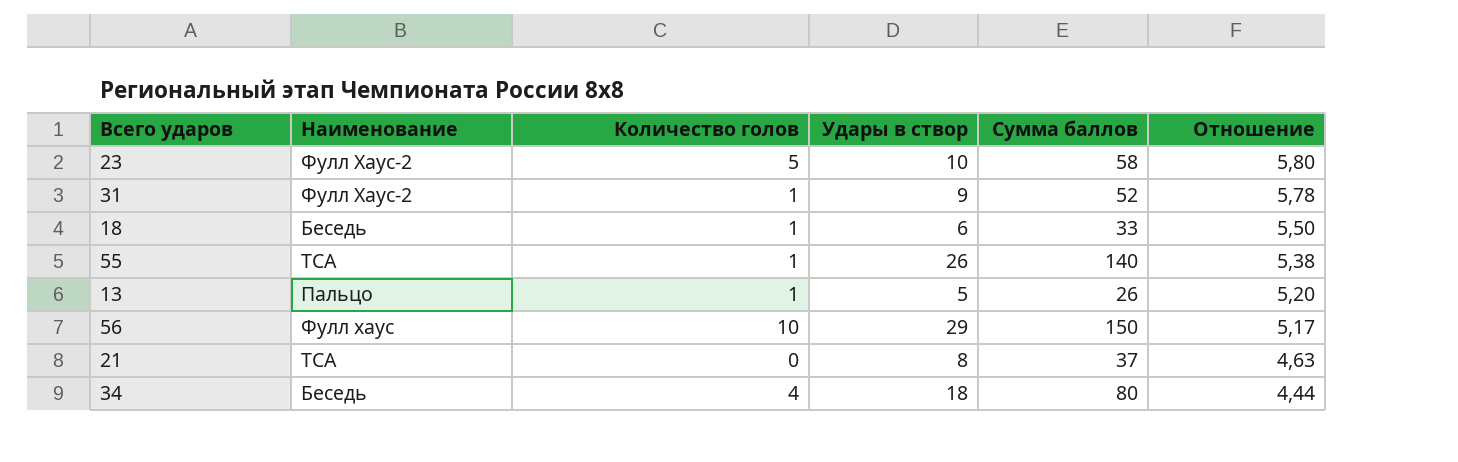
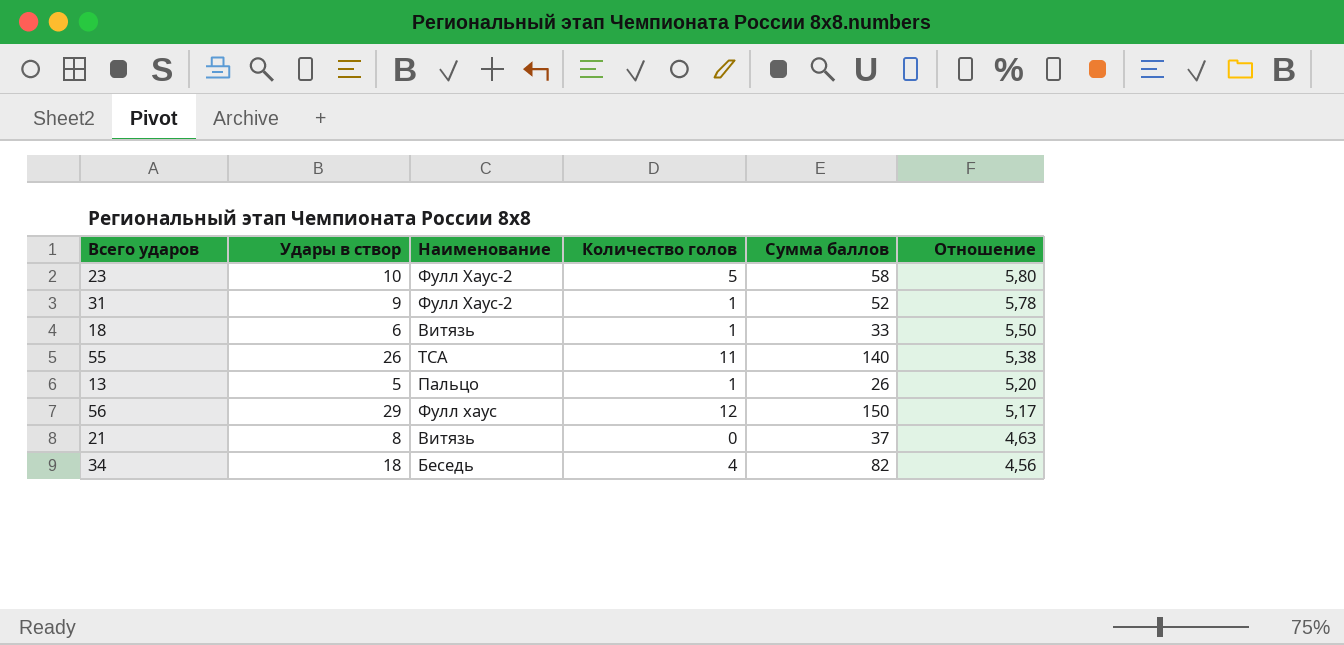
column Удары в створ | position: 4 -> 2
18 | Наименование: Беседь -> Витязь
55 | Количество голов: 1 -> 11
56 | Количество голов: 10 -> 12
21 | Наименование: ТСА -> Витязь
34 | Сумма баллов: 80 -> 82
34 | Отношение: 4,44 -> 4,56

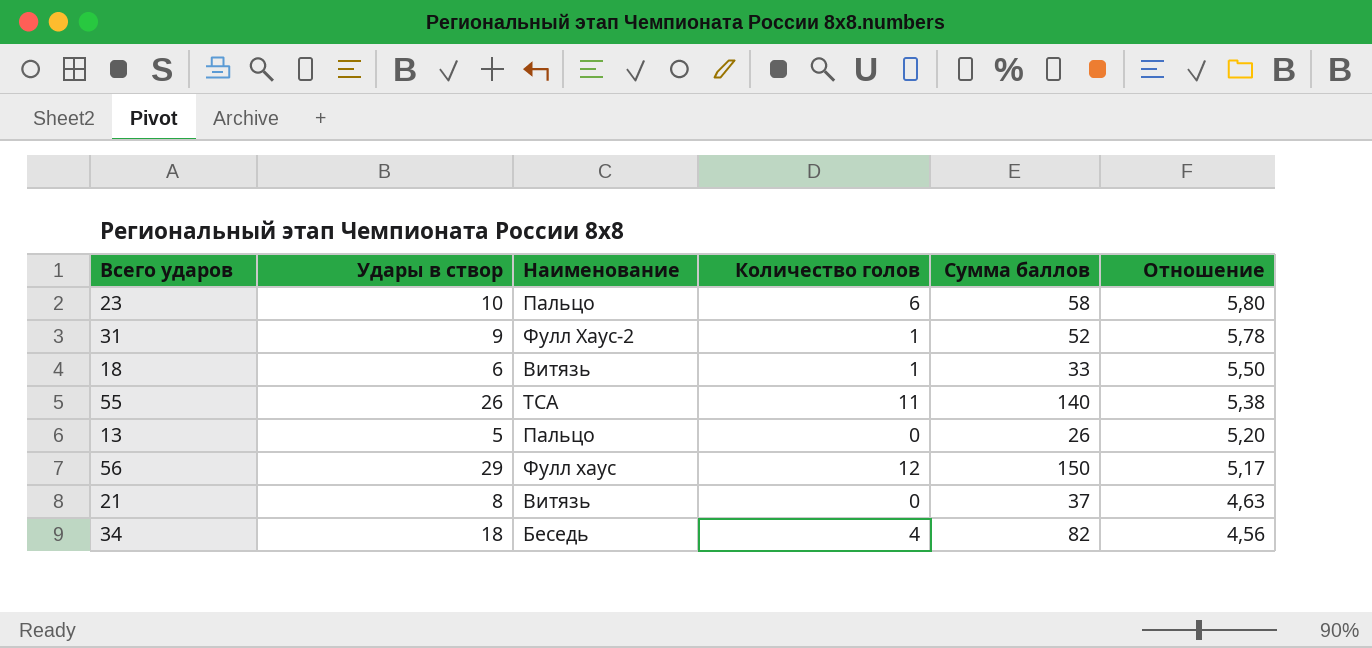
23 | Наименование: Фулл Хаус-2 -> Пальцо
23 | Количество голов: 5 -> 6
13 | Количество голов: 1 -> 0

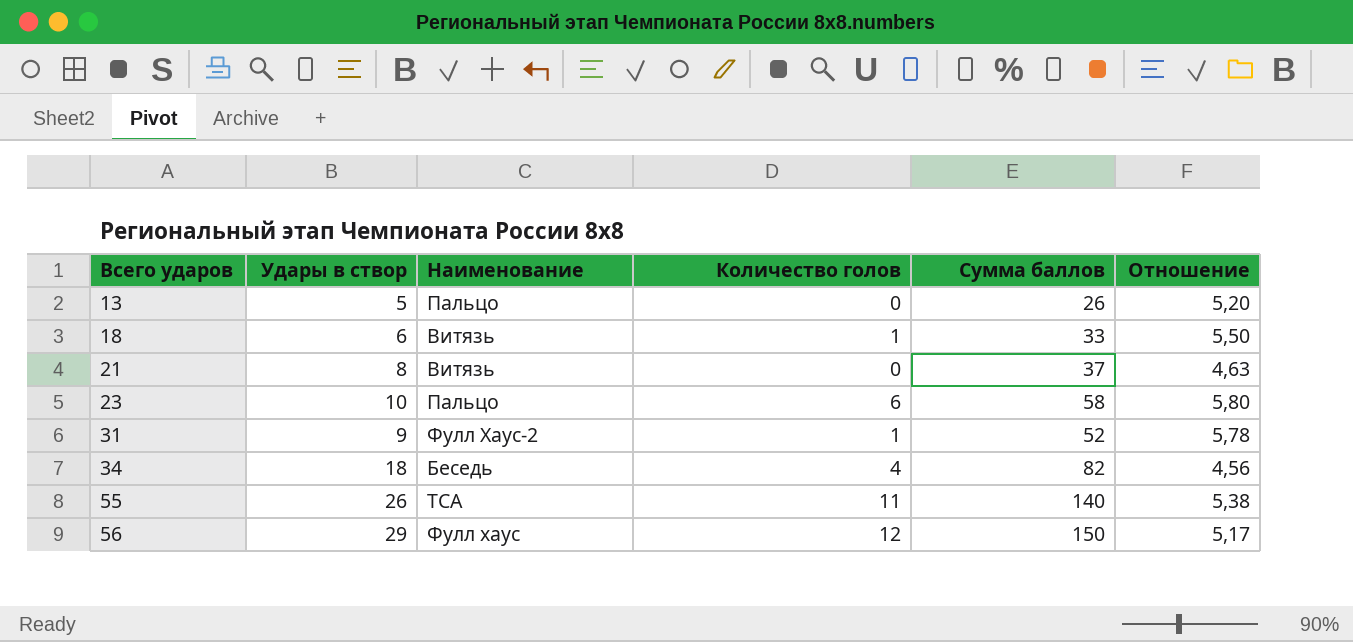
row order: Отношение descending -> Всего ударов ascending

